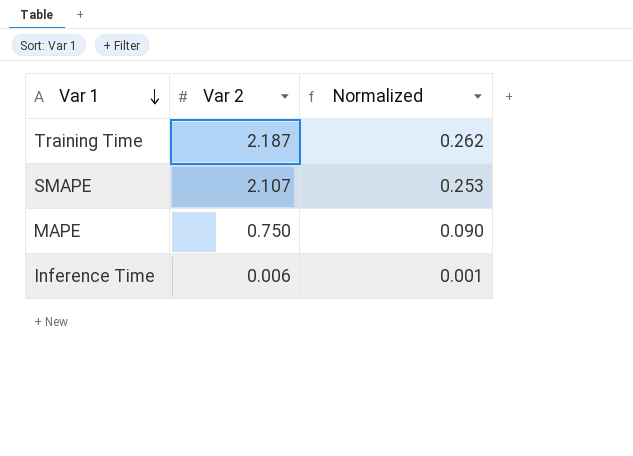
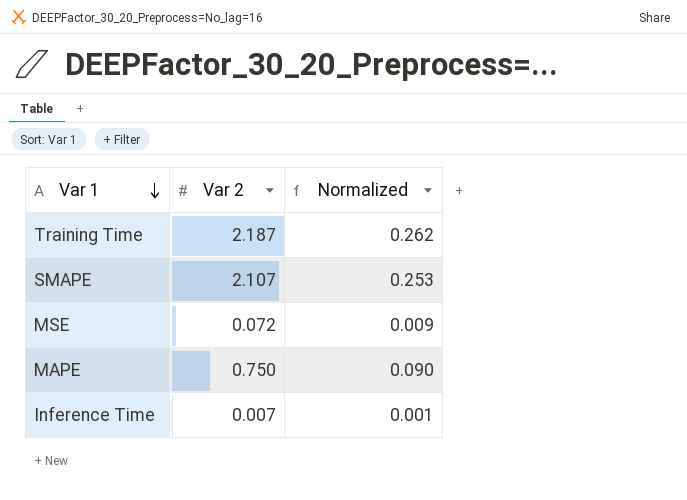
row MSE: none -> 0.072 | 0.009
Inference Time | Var 2: 0.006 -> 0.007

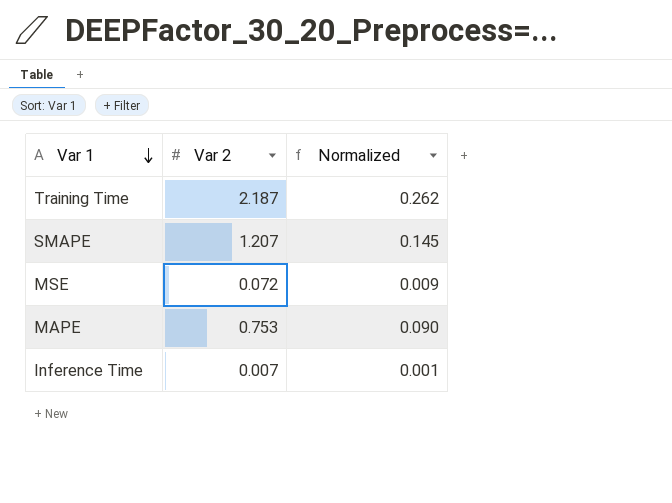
SMAPE | Var 2: 2.107 -> 1.207
SMAPE | Normalized: 0.253 -> 0.145
MAPE | Var 2: 0.750 -> 0.753

